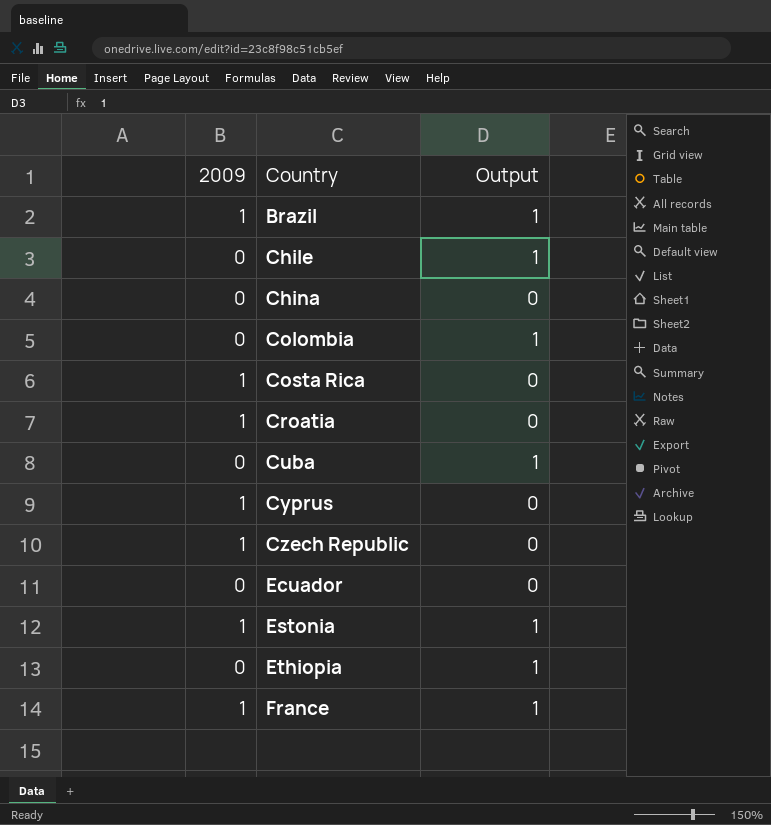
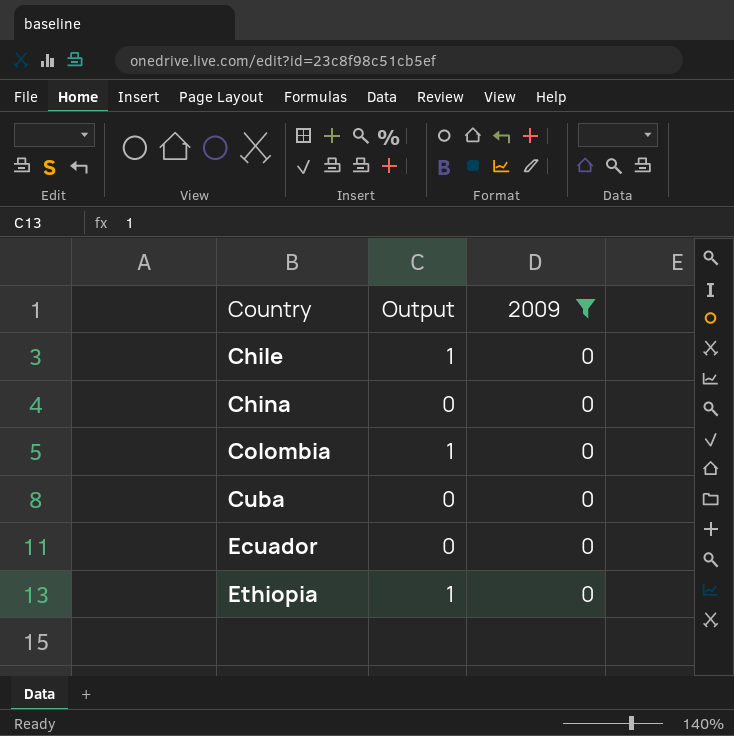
filter: none -> 2009 = 0
column 2009 | position: 1 -> 3
Cuba | Output: 1 -> 0

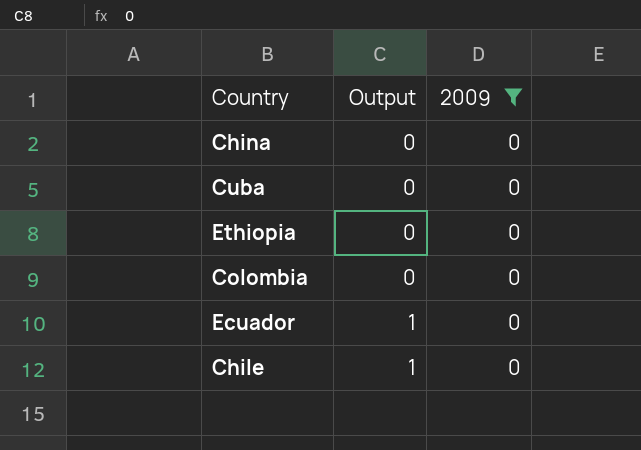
row order: Country ascending -> Output ascending
Ethiopia | Output: 1 -> 0
Colombia | Output: 1 -> 0
Ecuador | Output: 0 -> 1

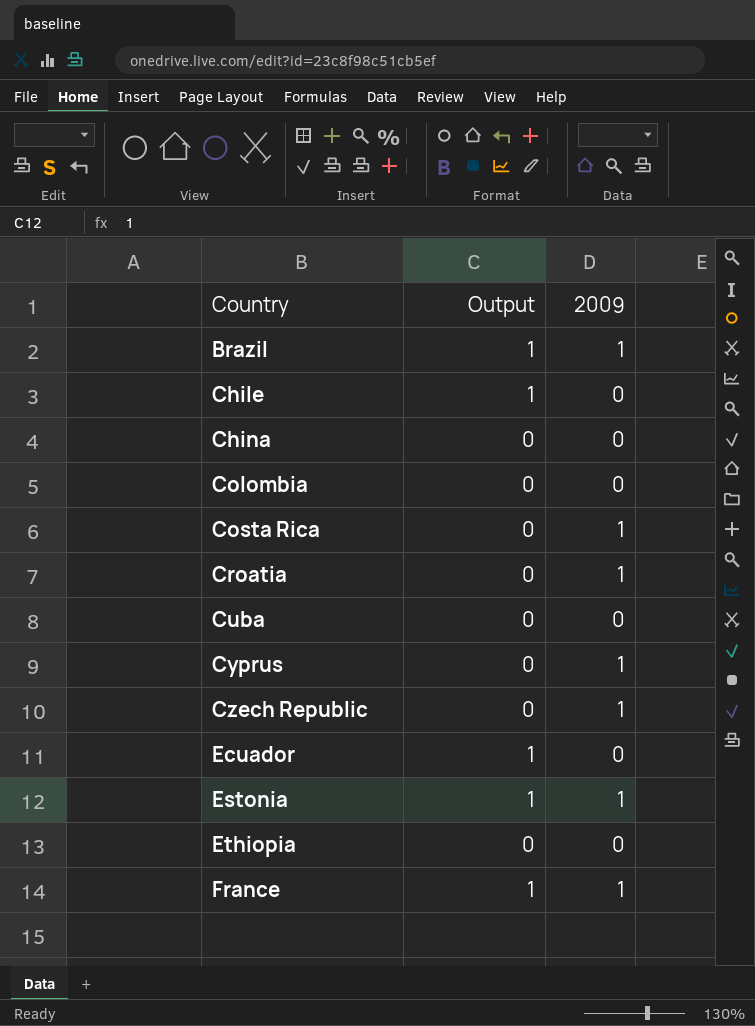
filter: 2009 = 0 -> none
row order: Output ascending -> Country ascending

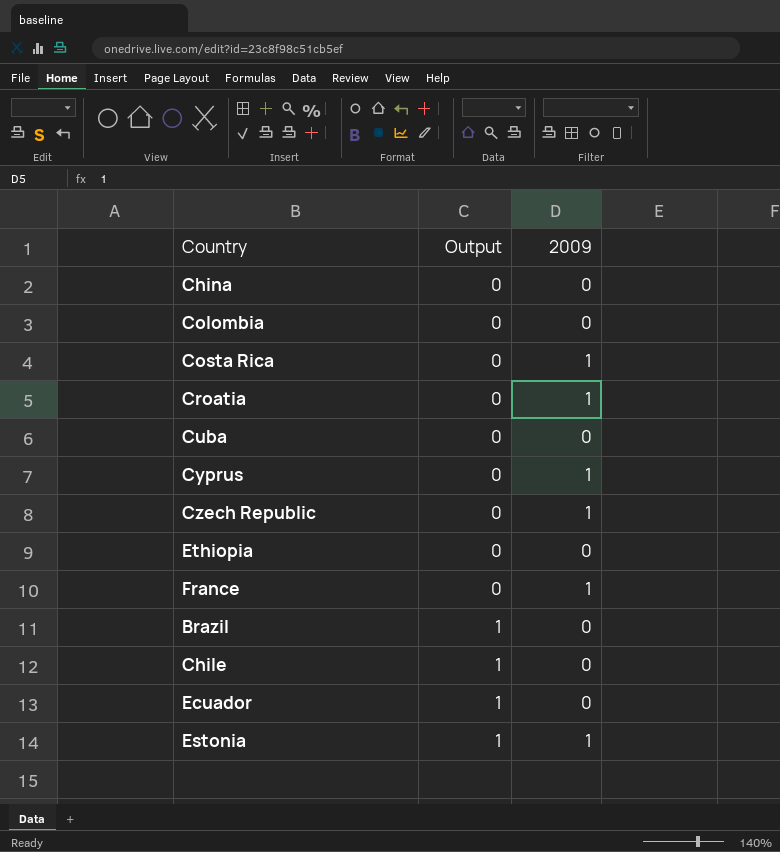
row order: Country ascending -> Output ascending
France | Output: 1 -> 0
Brazil | 2009: 1 -> 0

